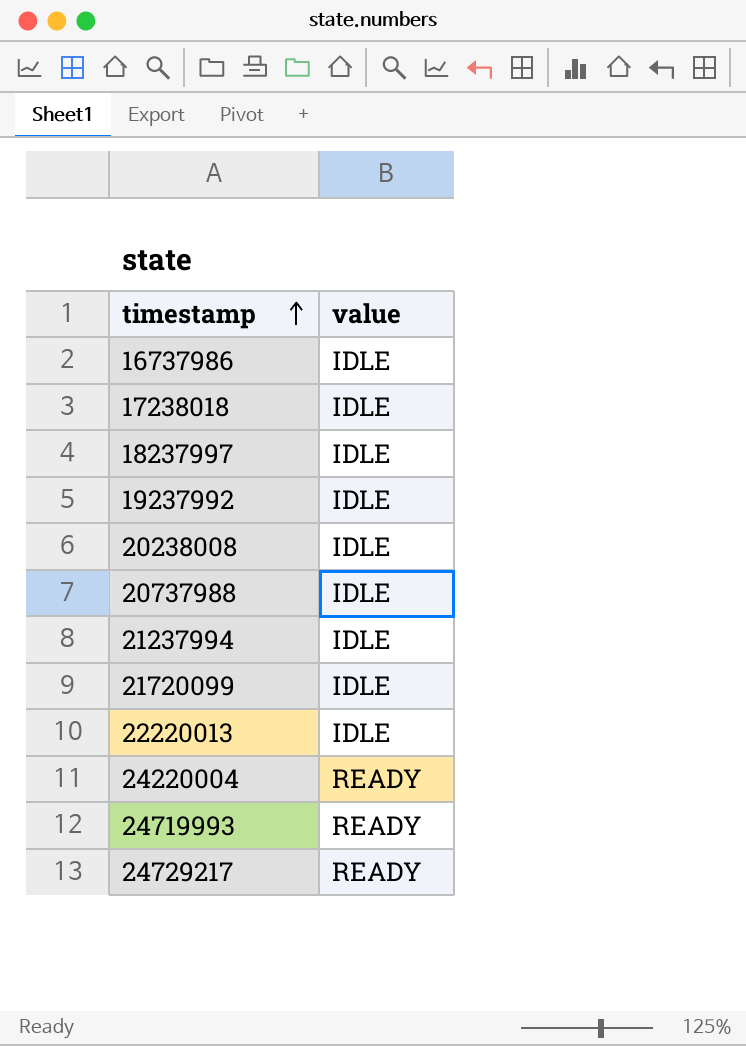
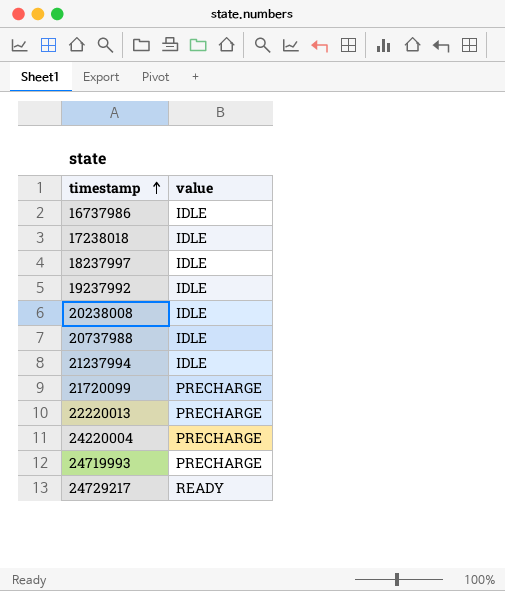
21720099 | value: IDLE -> PRECHARGE
22220013 | value: IDLE -> PRECHARGE
24220004 | value: READY -> PRECHARGE
24719993 | value: READY -> PRECHARGE

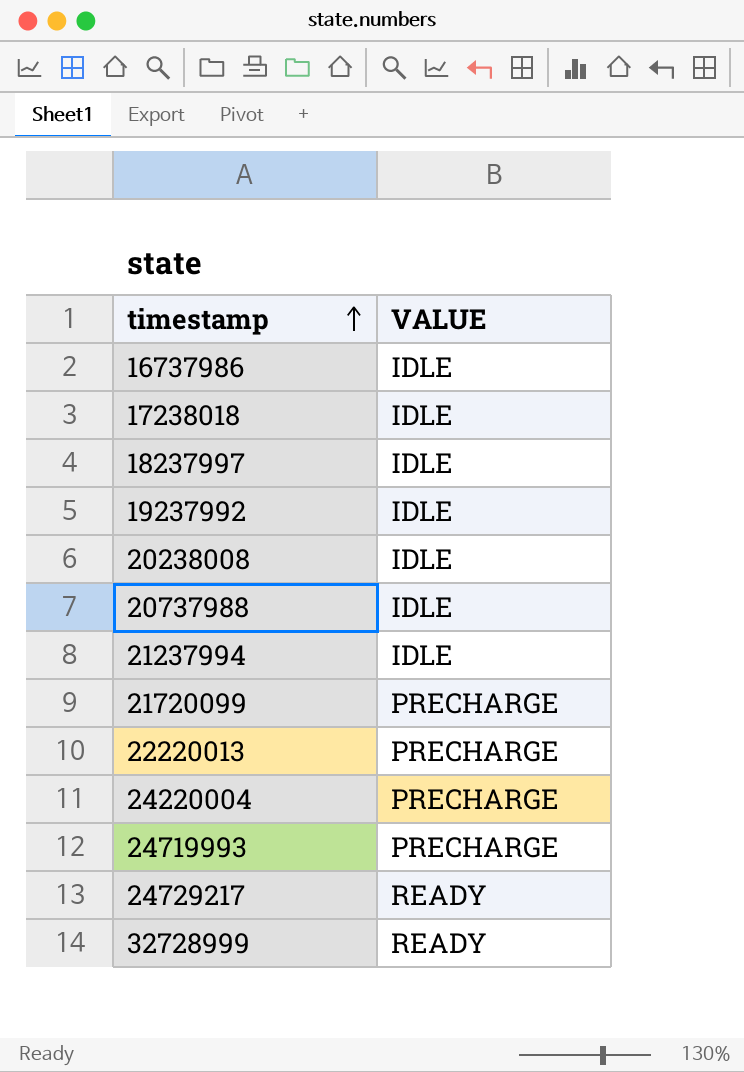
column name: value -> VALUE
row 32728999: none -> READY

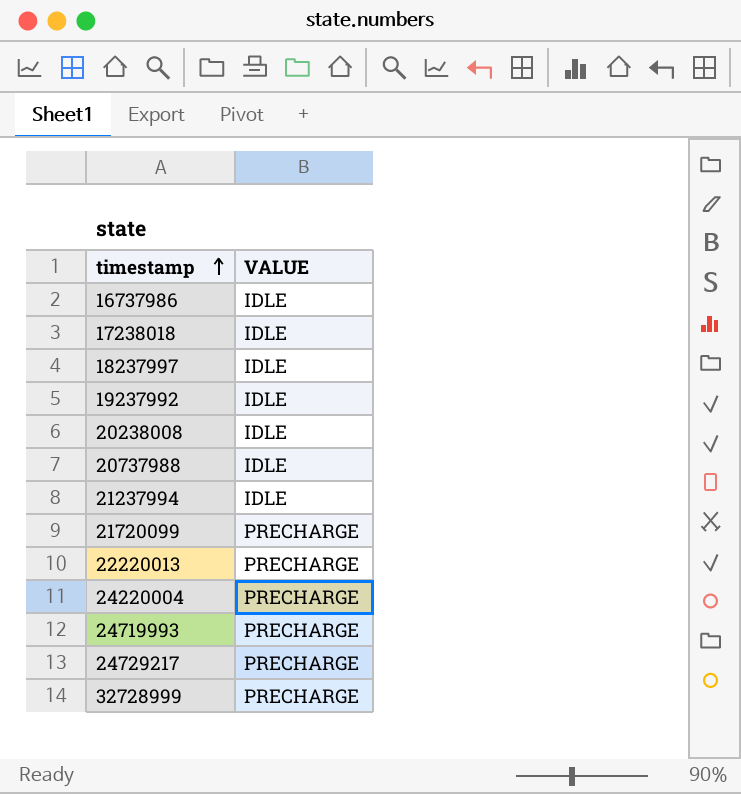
24729217 | VALUE: READY -> PRECHARGE
32728999 | VALUE: READY -> PRECHARGE

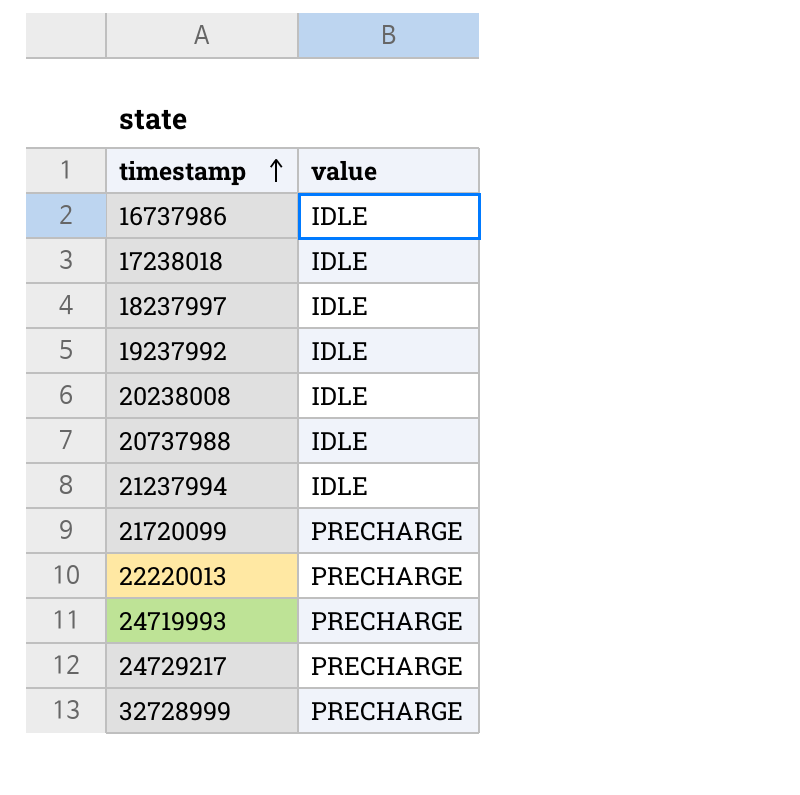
column name: VALUE -> value
row 24220004: PRECHARGE -> none

